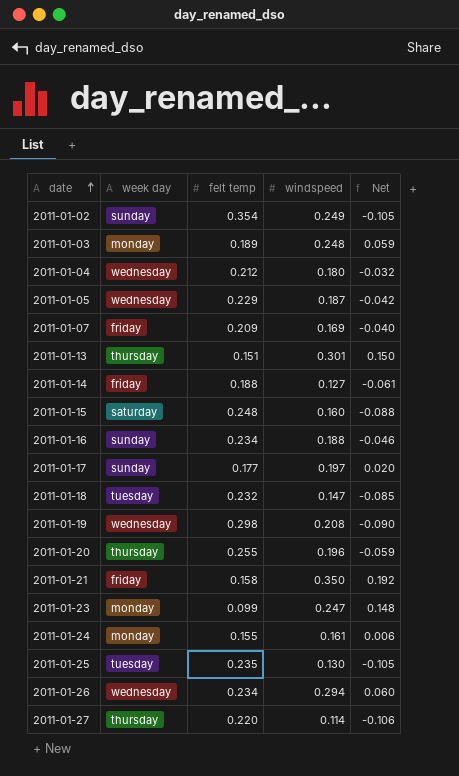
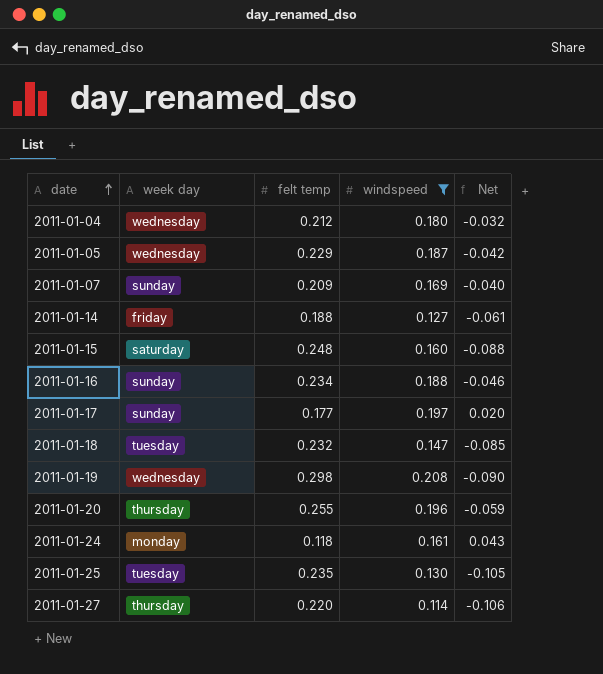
filter: none -> windspeed <= 0.208
2011-01-07 | week day: friday -> sunday
2011-01-24 | felt temp: 0.155 -> 0.118
2011-01-24 | Net: 0.006 -> 0.043

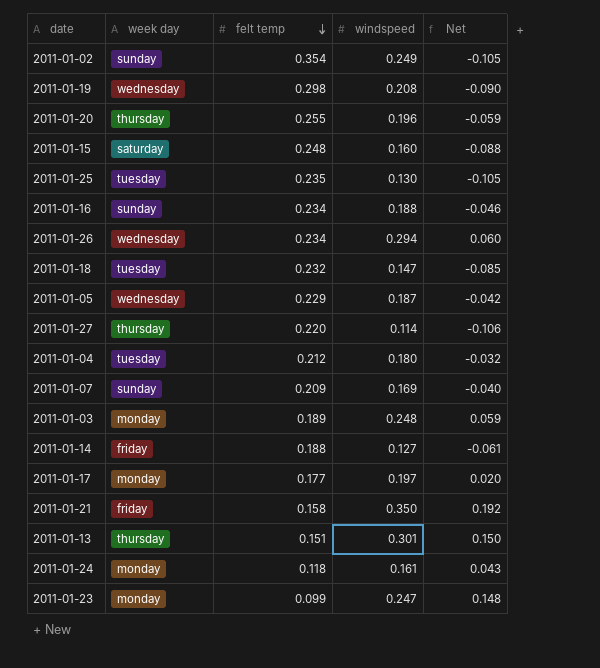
filter: windspeed <= 0.208 -> none
row order: date ascending -> felt temp descending
2011-01-04 | week day: wednesday -> tuesday
2011-01-17 | week day: sunday -> monday

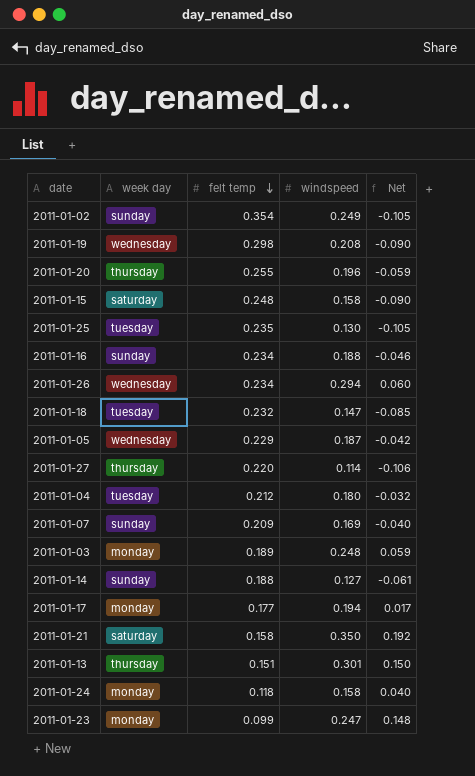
2011-01-15 | windspeed: 0.160 -> 0.158
2011-01-15 | Net: -0.088 -> -0.090
2011-01-14 | week day: friday -> sunday
2011-01-17 | windspeed: 0.197 -> 0.194
2011-01-17 | Net: 0.020 -> 0.017
2011-01-21 | week day: friday -> saturday
2011-01-24 | windspeed: 0.161 -> 0.158
2011-01-24 | Net: 0.043 -> 0.040

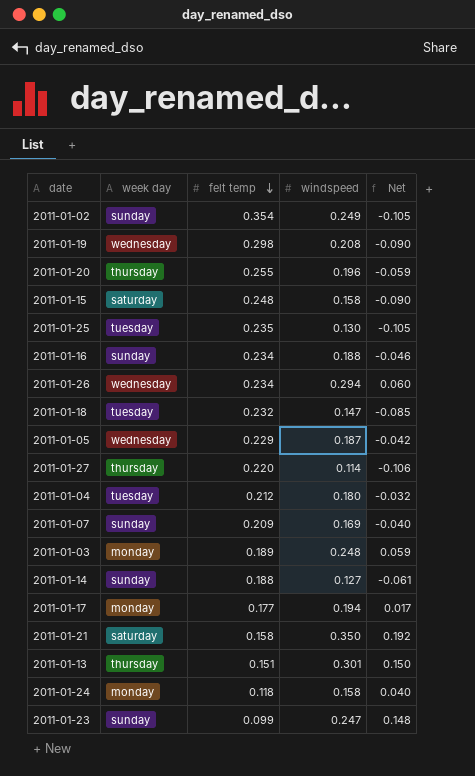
2011-01-23 | week day: monday -> sunday

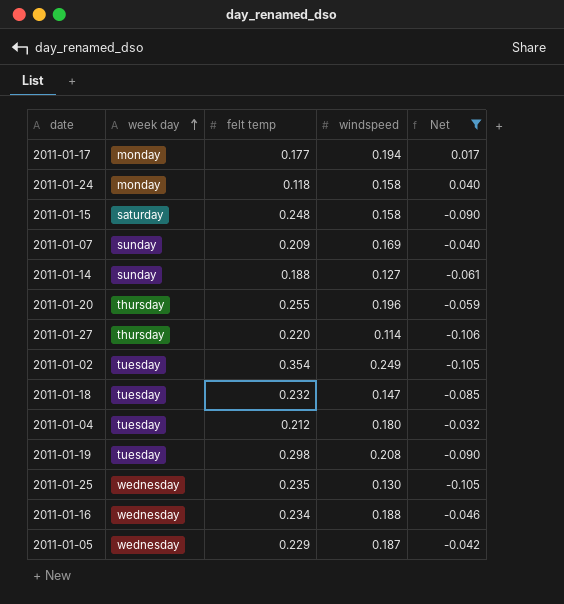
filter: none -> Net <= 0.040
row order: felt temp descending -> week day ascending
2011-01-02 | week day: sunday -> tuesday
2011-01-19 | week day: wednesday -> tuesday
2011-01-25 | week day: tuesday -> wednesday
2011-01-16 | week day: sunday -> wednesday

